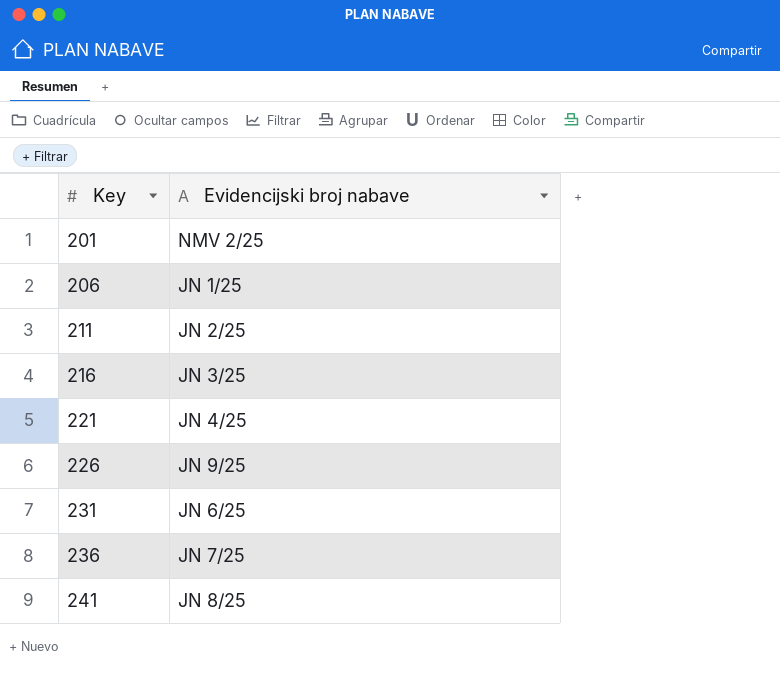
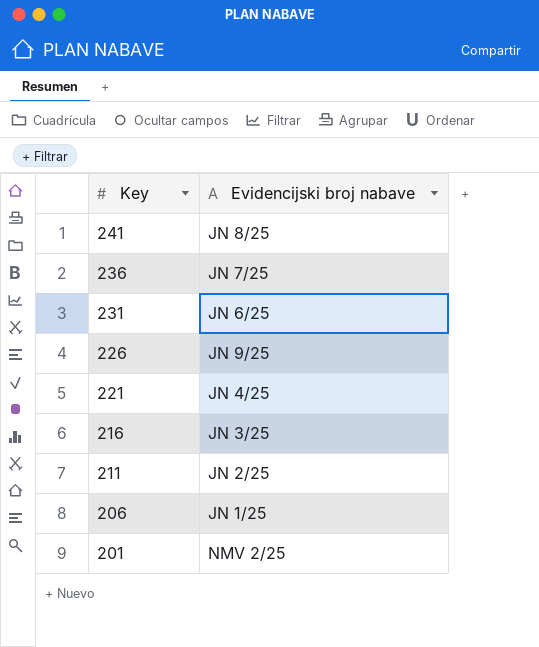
row order: Key ascending -> Key descending

